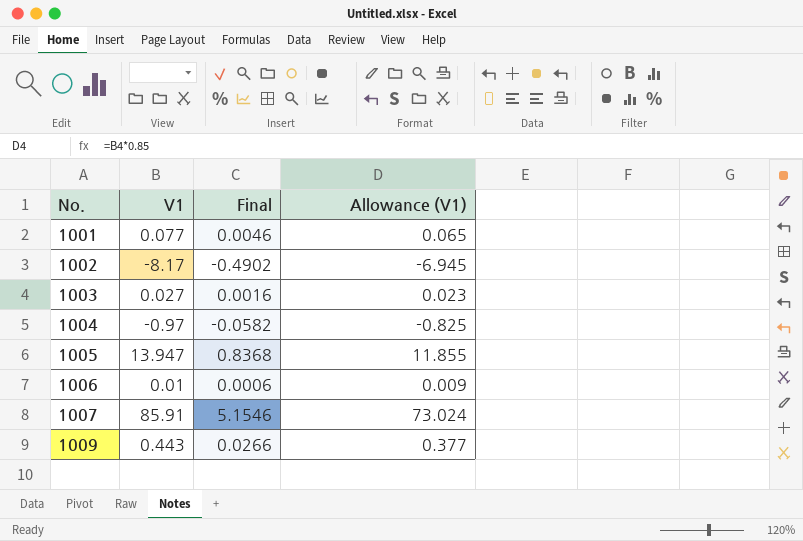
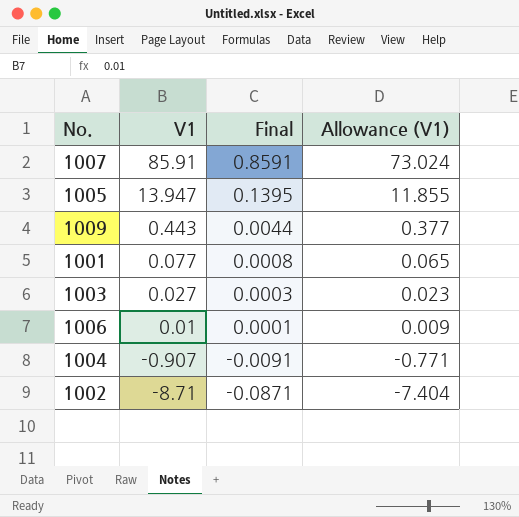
row order: No. ascending -> V1 descending
column Final | formula: [V1] * 0.06 -> [V1] * 0.01
1004 | V1: -0.97 -> -0.907
1004 | Allowance (V1): -0.825 -> -0.771
1002 | V1: -8.17 -> -8.71
1002 | Allowance (V1): -6.945 -> -7.404

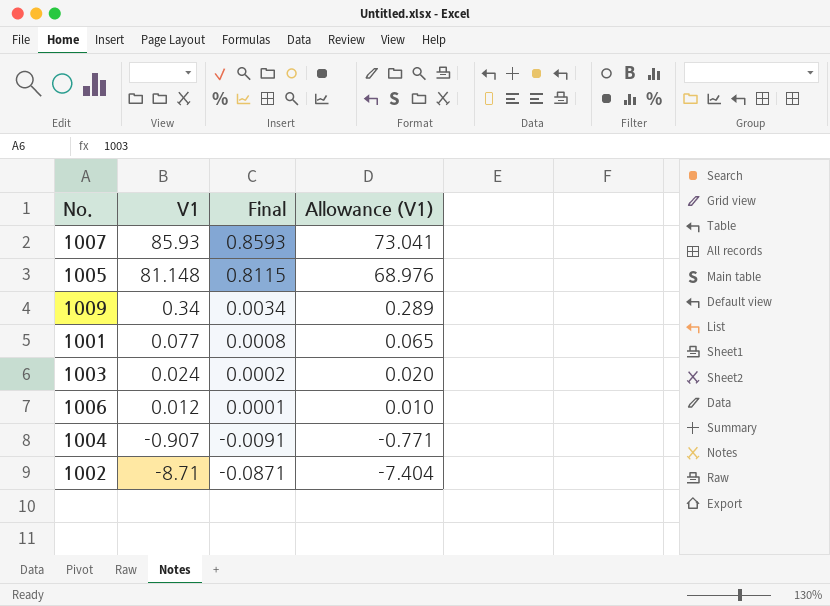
1007 | V1: 85.91 -> 85.93
1007 | Final: 0.8591 -> 0.8593
1007 | Allowance (V1): 73.024 -> 73.041
1005 | V1: 13.947 -> 81.148
1005 | Final: 0.1395 -> 0.8115
1005 | Allowance (V1): 11.855 -> 68.976
1009 | V1: 0.443 -> 0.34
1009 | Final: 0.0044 -> 0.0034
1009 | Allowance (V1): 0.377 -> 0.289
1003 | V1: 0.027 -> 0.024
1003 | Final: 0.0003 -> 0.0002
1003 | Allowance (V1): 0.023 -> 0.020
1006 | V1: 0.01 -> 0.012
1006 | Allowance (V1): 0.009 -> 0.010

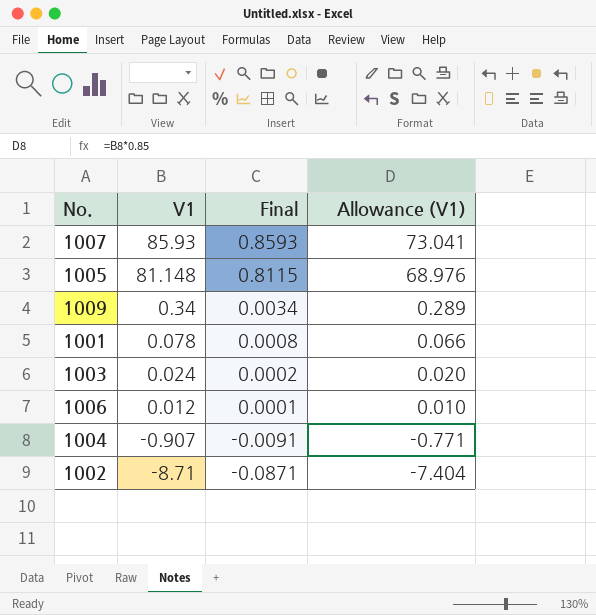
1001 | V1: 0.077 -> 0.078
1001 | Allowance (V1): 0.065 -> 0.066

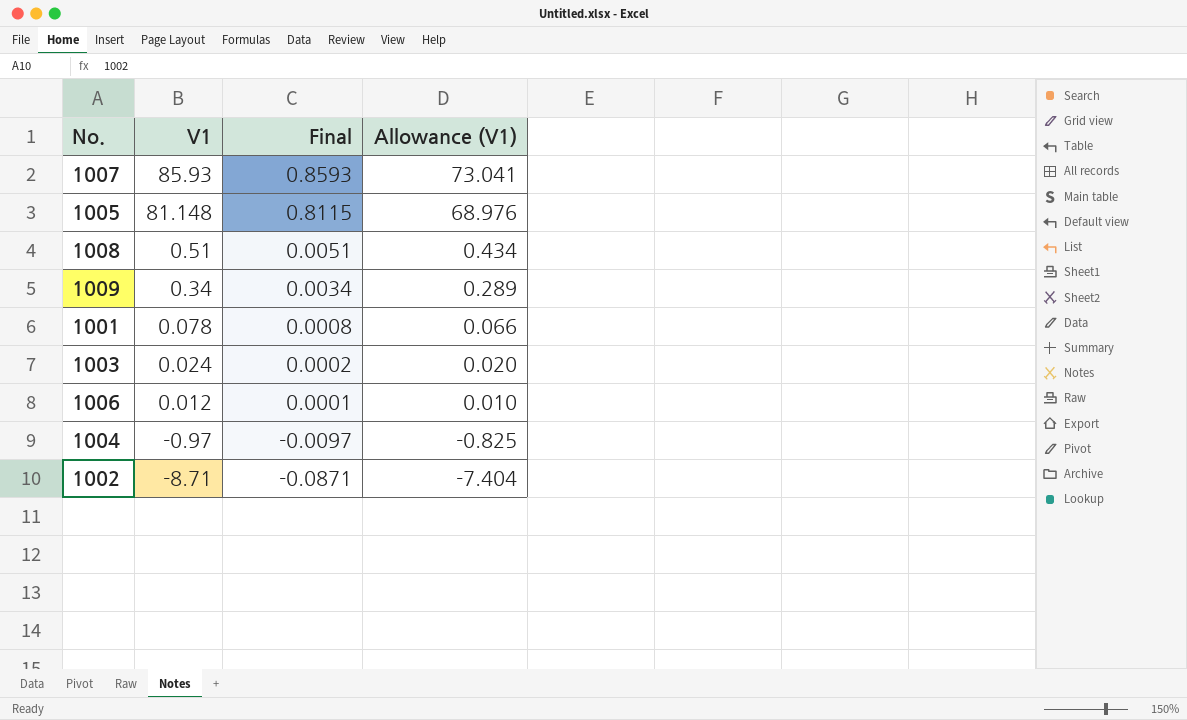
row 1008: none -> 0.51 | 0.0051 | 0.434
1004 | V1: -0.907 -> -0.97
1004 | Final: -0.0091 -> -0.0097
1004 | Allowance (V1): -0.771 -> -0.825

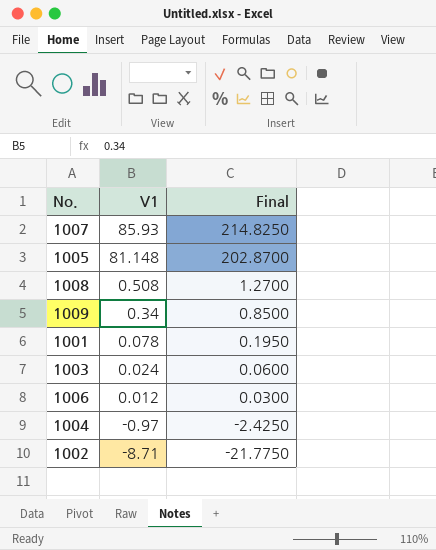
column Allowance (V1) | formula: [V1] * 0.85 -> none
column Final | formula: [V1] * 0.01 -> [V1] * 2.5
1008 | V1: 0.51 -> 0.508

